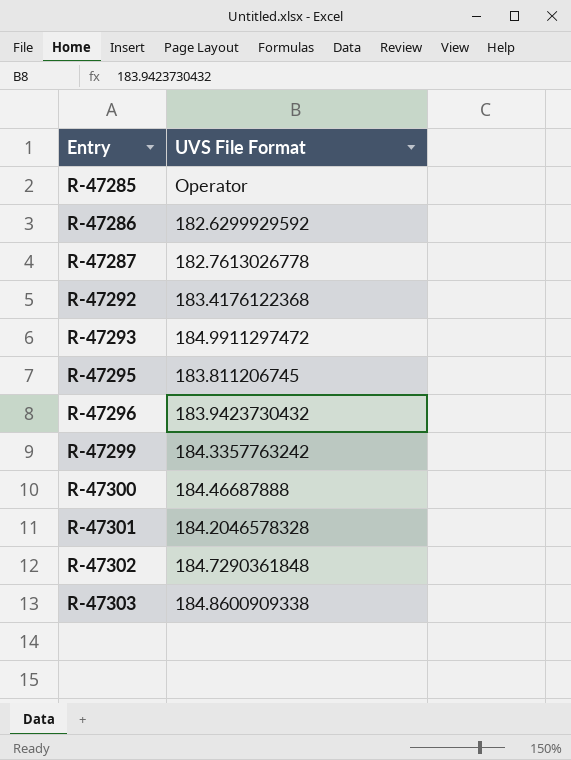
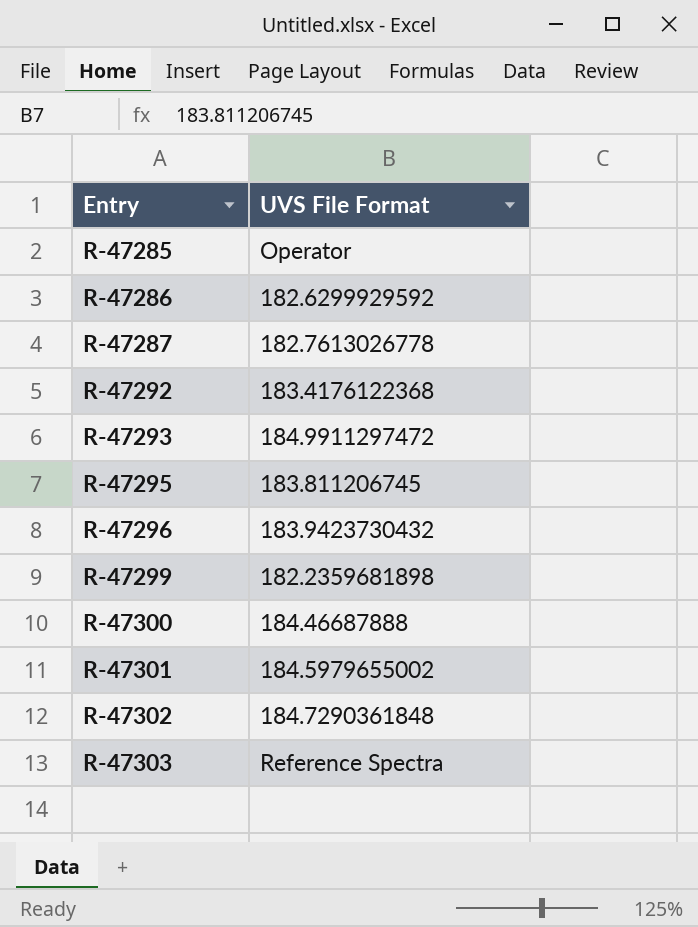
R-47299 | UVS File Format: 184.3357763242 -> 182.2359681898
R-47301 | UVS File Format: 184.2046578328 -> 184.5979655002
R-47303 | UVS File Format: 184.8600909338 -> Reference Spectra

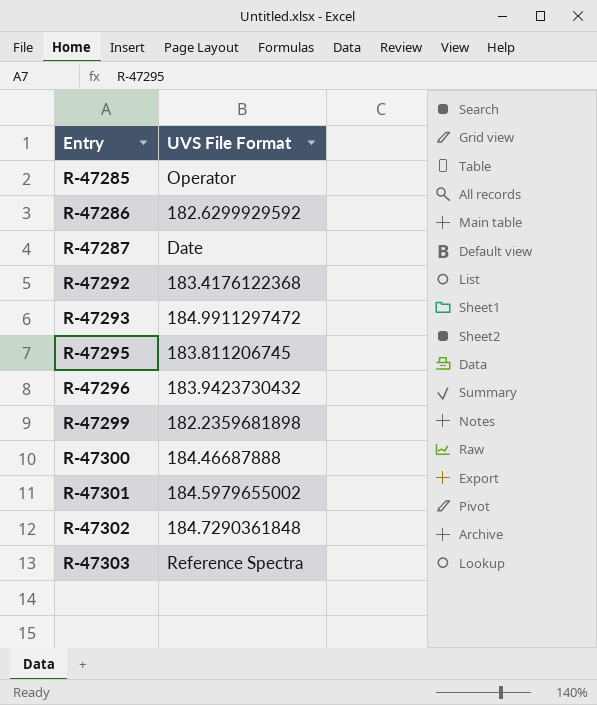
R-47287 | UVS File Format: 182.7613026778 -> Date

